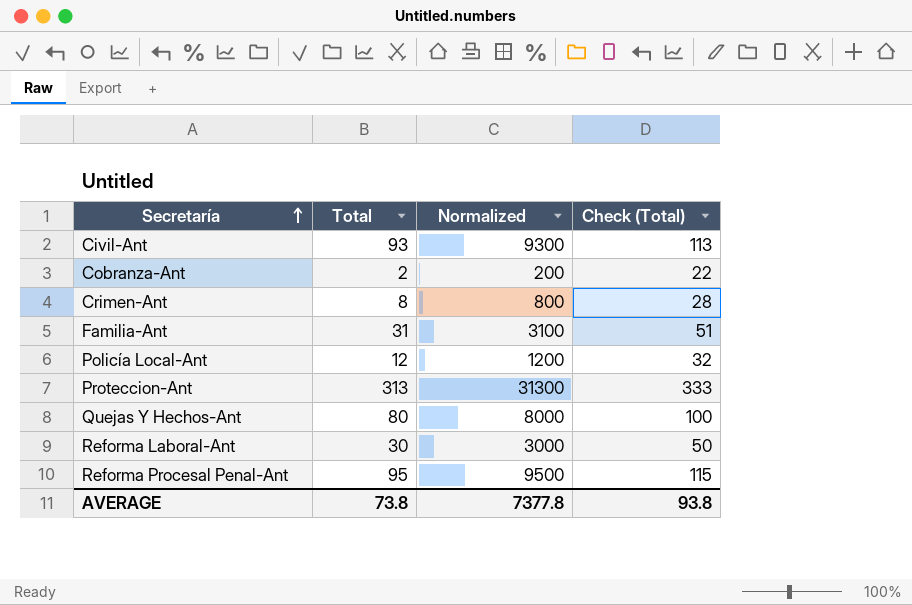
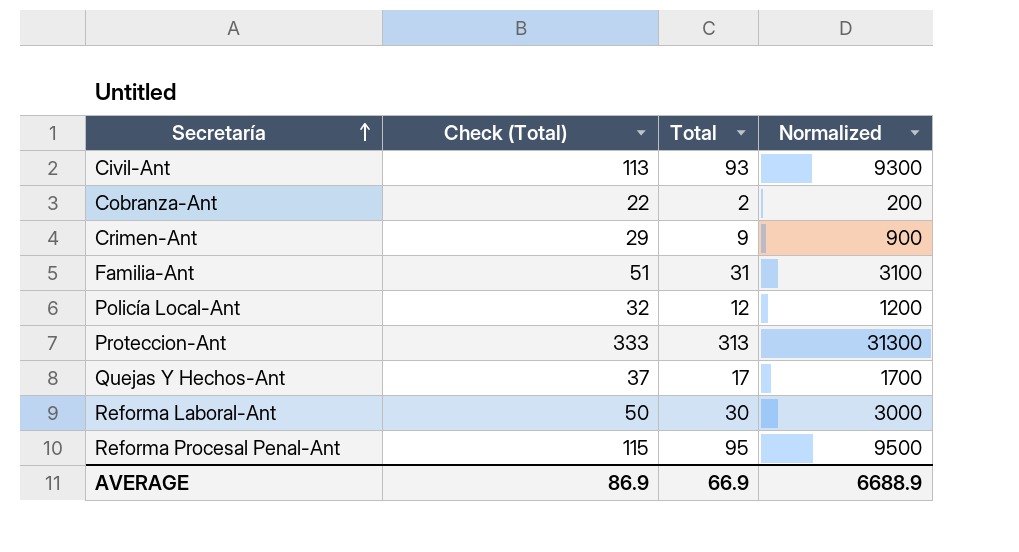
column Check (Total) | position: 4 -> 2
Crimen-Ant | Check (Total): 28 -> 29
Crimen-Ant | Total: 8 -> 9
Crimen-Ant | Normalized: 800 -> 900
Quejas Y Hechos-Ant | Check (Total): 100 -> 37
Quejas Y Hechos-Ant | Total: 80 -> 17
Quejas Y Hechos-Ant | Normalized: 8000 -> 1700
AVERAGE | Check (Total): 93.8 -> 86.9
AVERAGE | Total: 73.8 -> 66.9
AVERAGE | Normalized: 7377.8 -> 6688.9

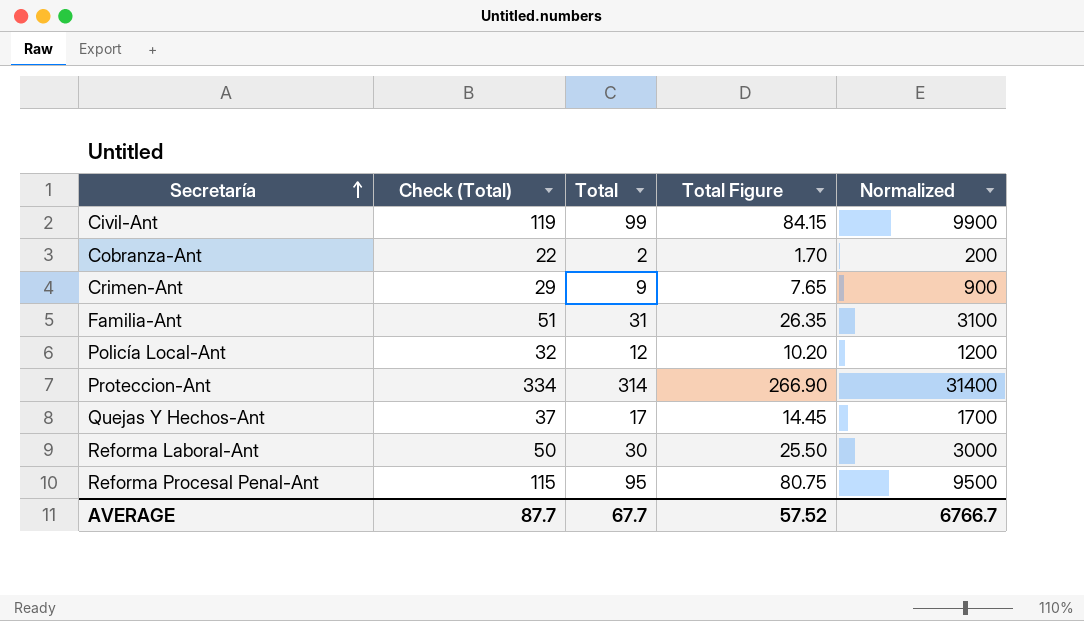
column Total Figure | formula: none -> [Total] * 0.85
Civil-Ant | Check (Total): 113 -> 119
Civil-Ant | Total: 93 -> 99
Civil-Ant | Normalized: 9300 -> 9900
Proteccion-Ant | Check (Total): 333 -> 334
Proteccion-Ant | Total: 313 -> 314
Proteccion-Ant | Normalized: 31300 -> 31400
AVERAGE | Check (Total): 86.9 -> 87.7
AVERAGE | Total: 66.9 -> 67.7
AVERAGE | Normalized: 6688.9 -> 6766.7

